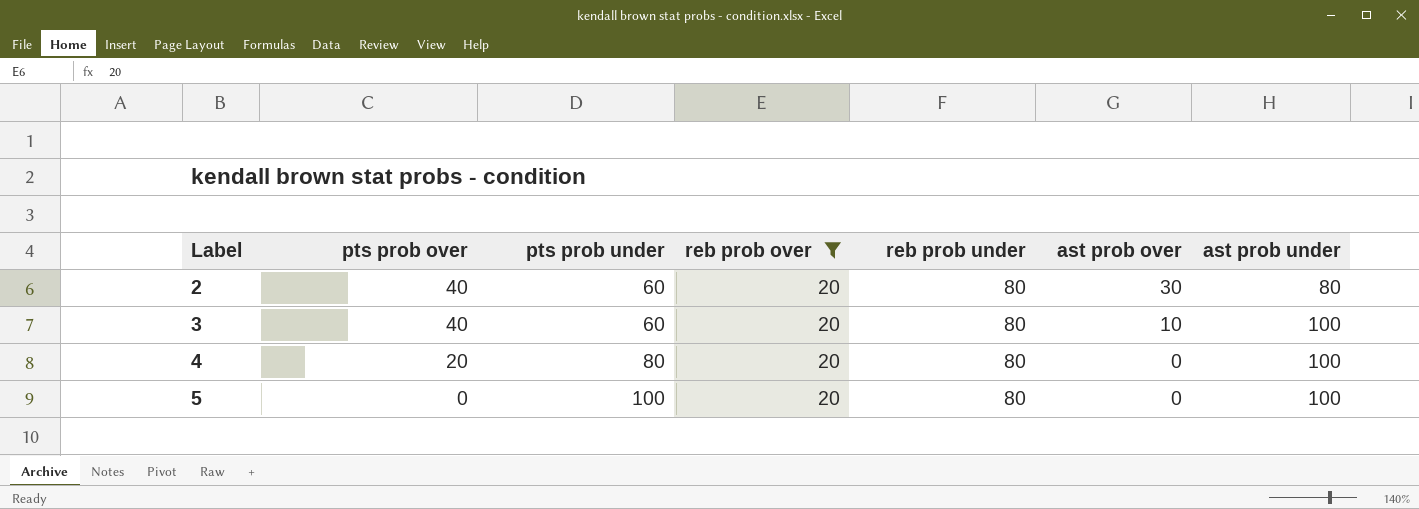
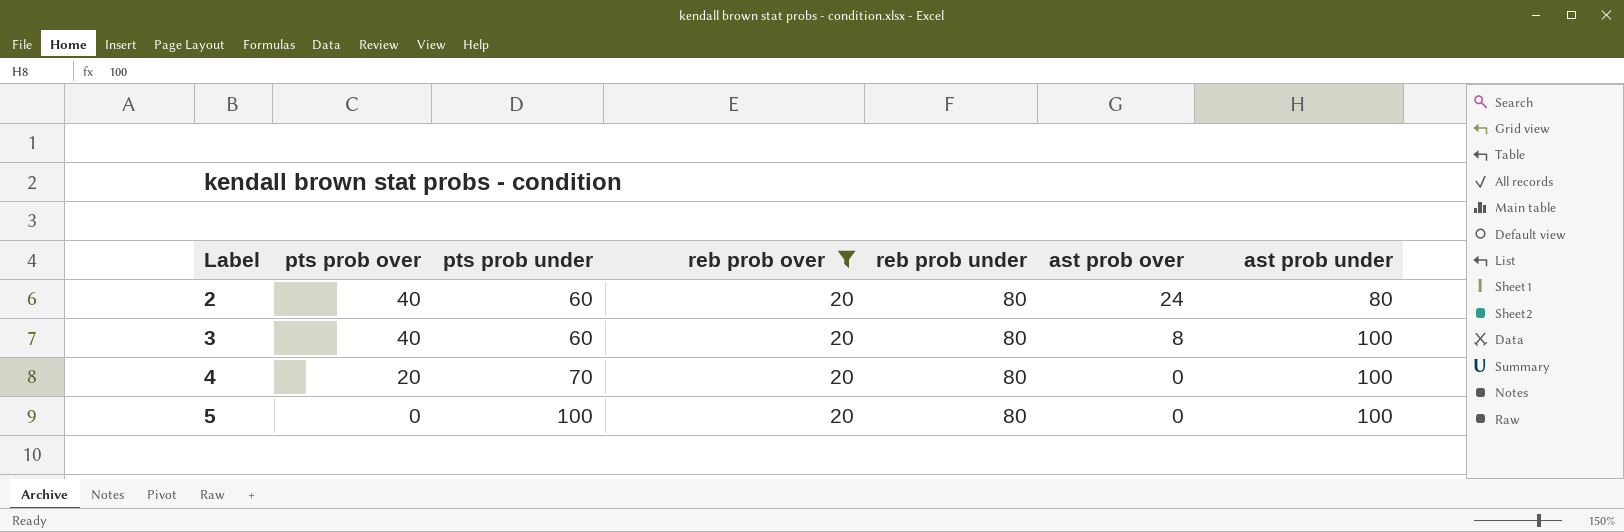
2 | ast prob over: 30 -> 24
3 | ast prob over: 10 -> 8
4 | pts prob under: 80 -> 70

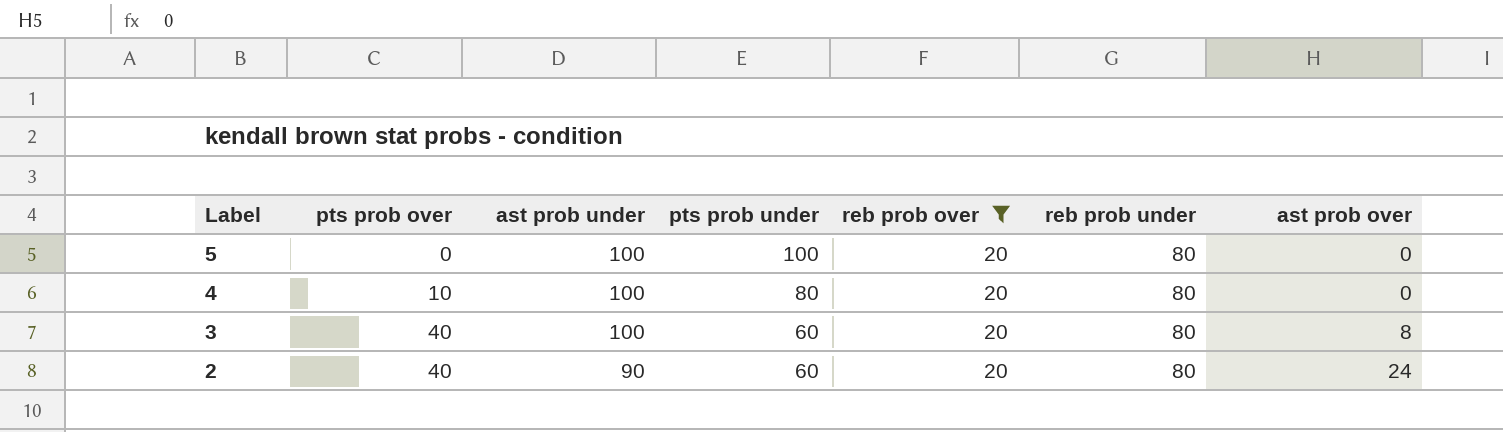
row order: Label ascending -> Label descending
column ast prob under | position: 7 -> 3
4 | pts prob over: 20 -> 10
4 | pts prob under: 70 -> 80
2 | ast prob under: 80 -> 90

